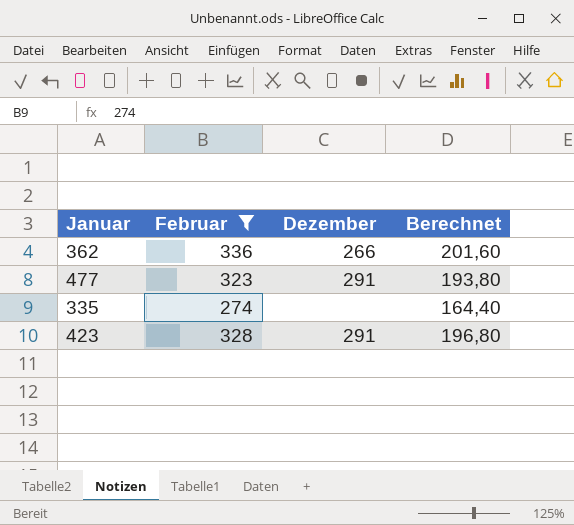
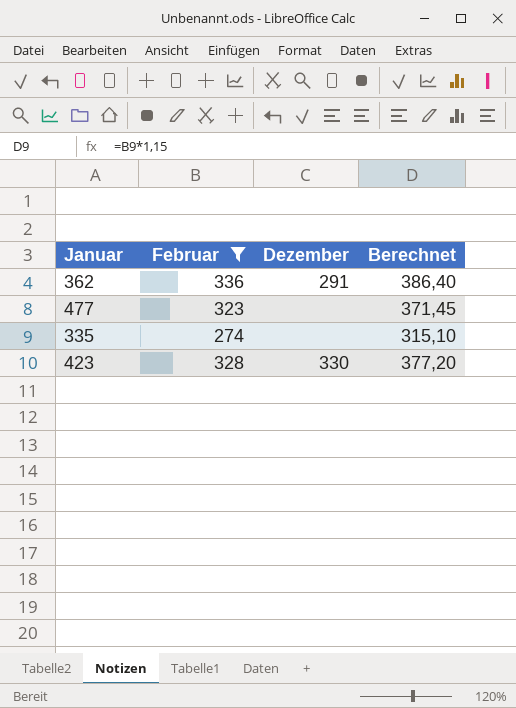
column Berechnet | formula: [Februar] * 0,6 -> [Februar] * 1,15
362 | Dezember: 266 -> 291
477 | Dezember: 291 -> none
423 | Dezember: 291 -> 330

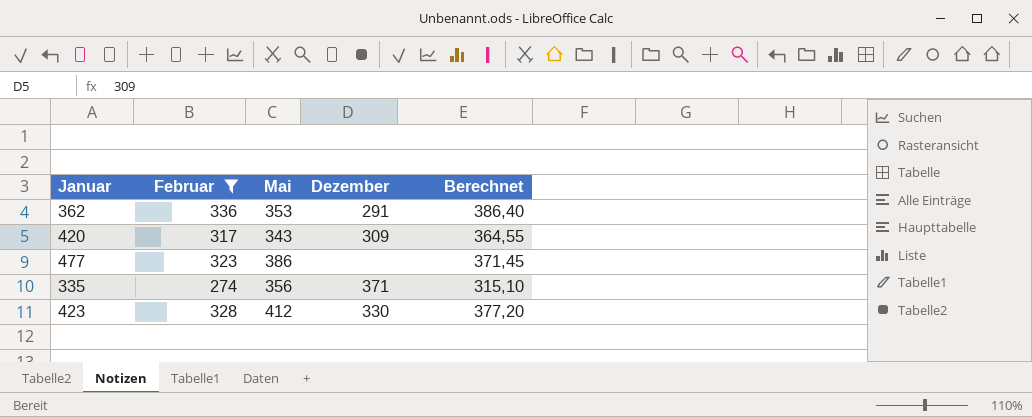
column Mai | position: none -> 3
row 420: none -> 317 | 343 | 309 | 364,55
335 | Dezember: none -> 371

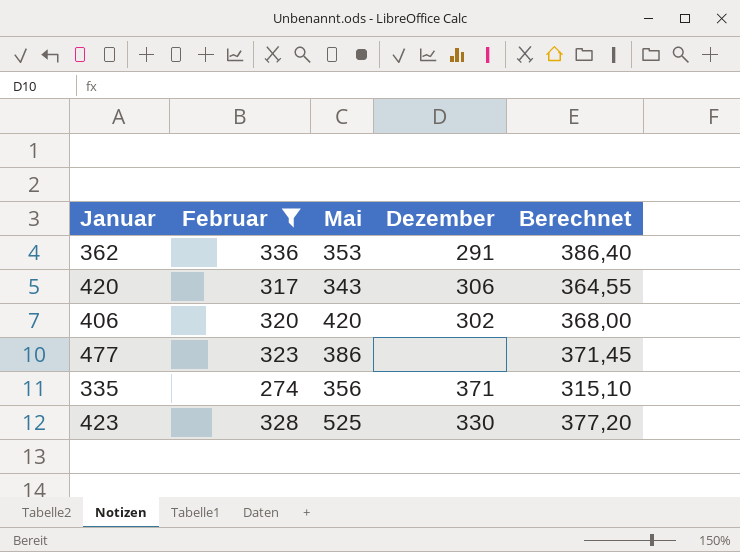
420 | Dezember: 309 -> 306
row 406: none -> 320 | 420 | 302 | 368,00
423 | Mai: 412 -> 525

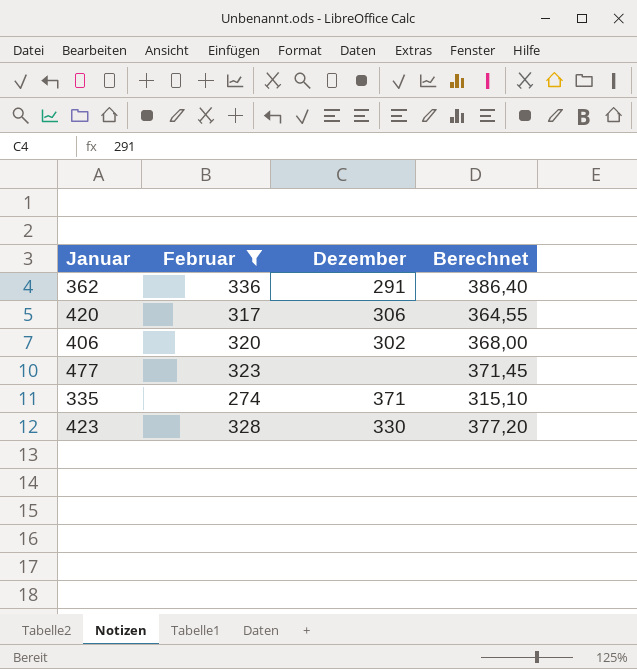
column Mai | position: 3 -> none

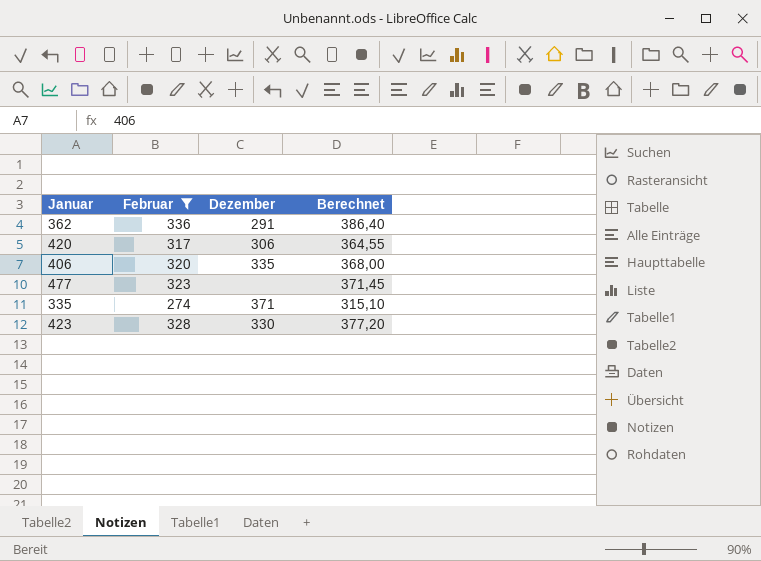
406 | Dezember: 302 -> 335

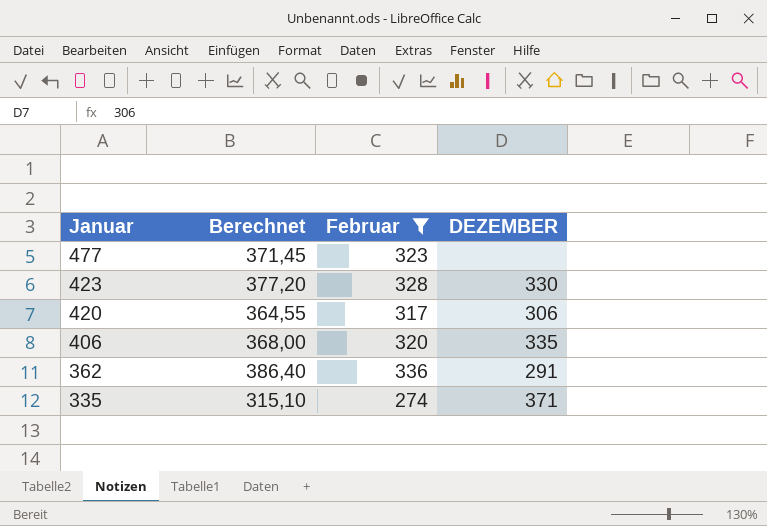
row order: none -> Januar descending
column Berechnet | position: 4 -> 2
column name: Dezember -> DEZEMBER

